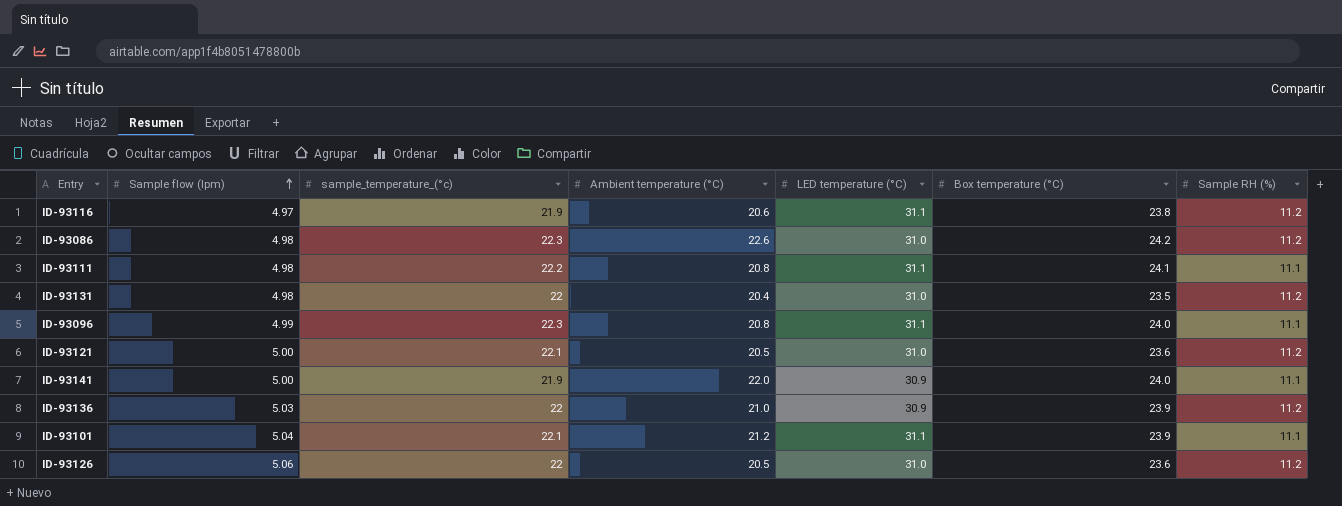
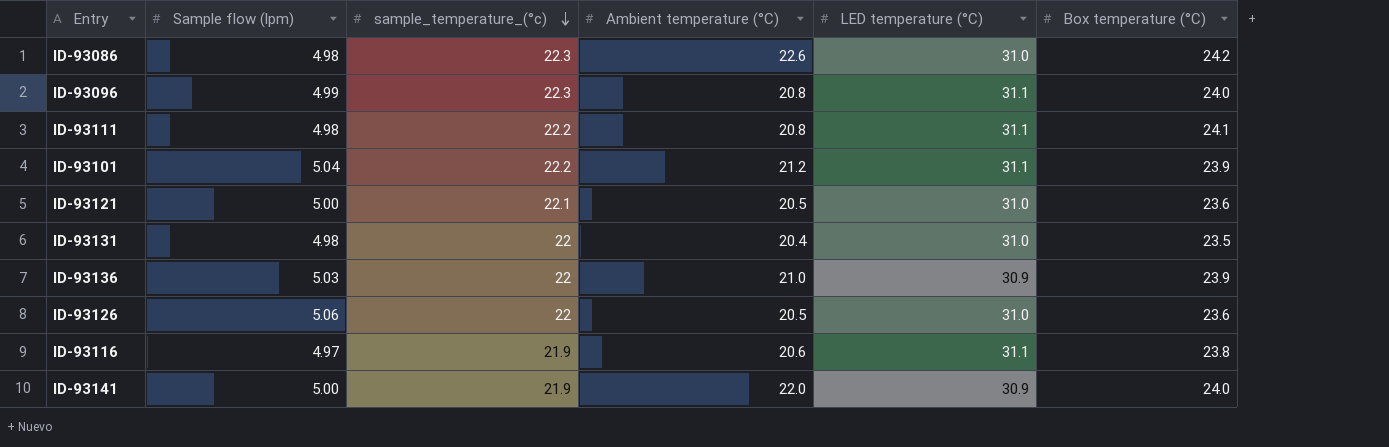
row order: Sample flow (lpm) ascending -> sample_temperature_(°c) descending
column Sample RH (%) | position: 7 -> none
ID-93101 | sample_temperature_(°c): 22.1 -> 22.2

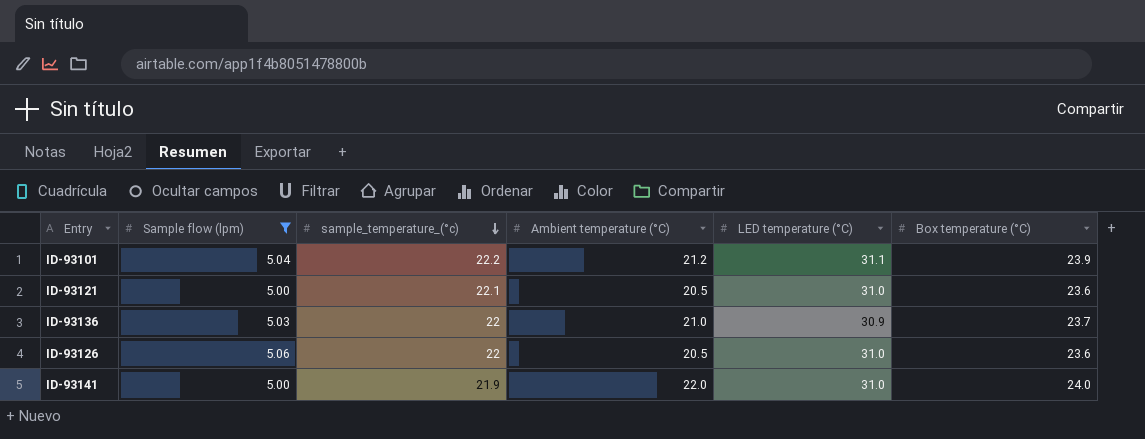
filter: none -> Sample flow (lpm) >= 5.00
ID-93136 | Box temperature (°C): 23.9 -> 23.7
ID-93141 | LED temperature (°C): 30.9 -> 31.0

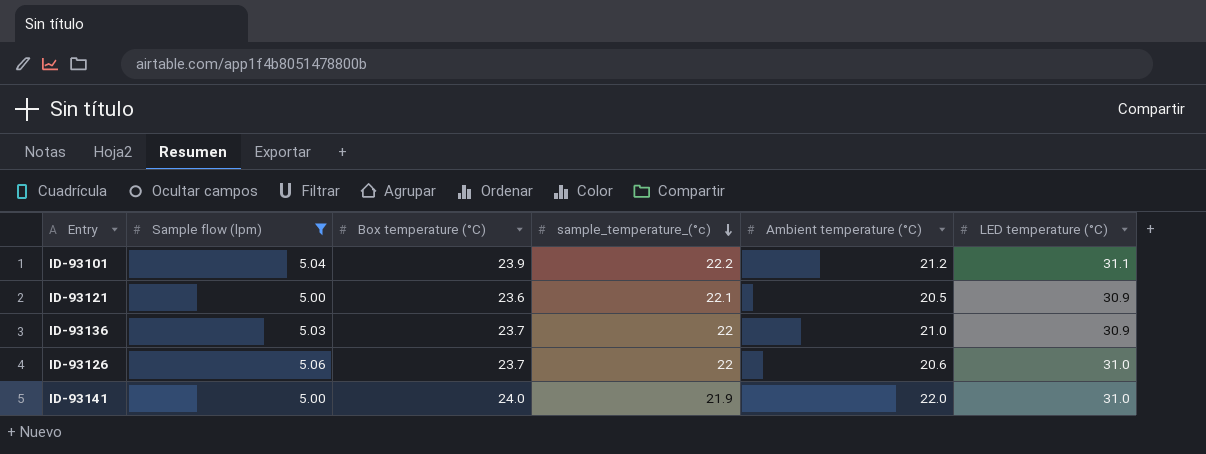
column Box temperature (°C) | position: 6 -> 3
ID-93121 | LED temperature (°C): 31.0 -> 30.9
ID-93126 | Box temperature (°C): 23.6 -> 23.7
ID-93126 | Ambient temperature (°C): 20.5 -> 20.6

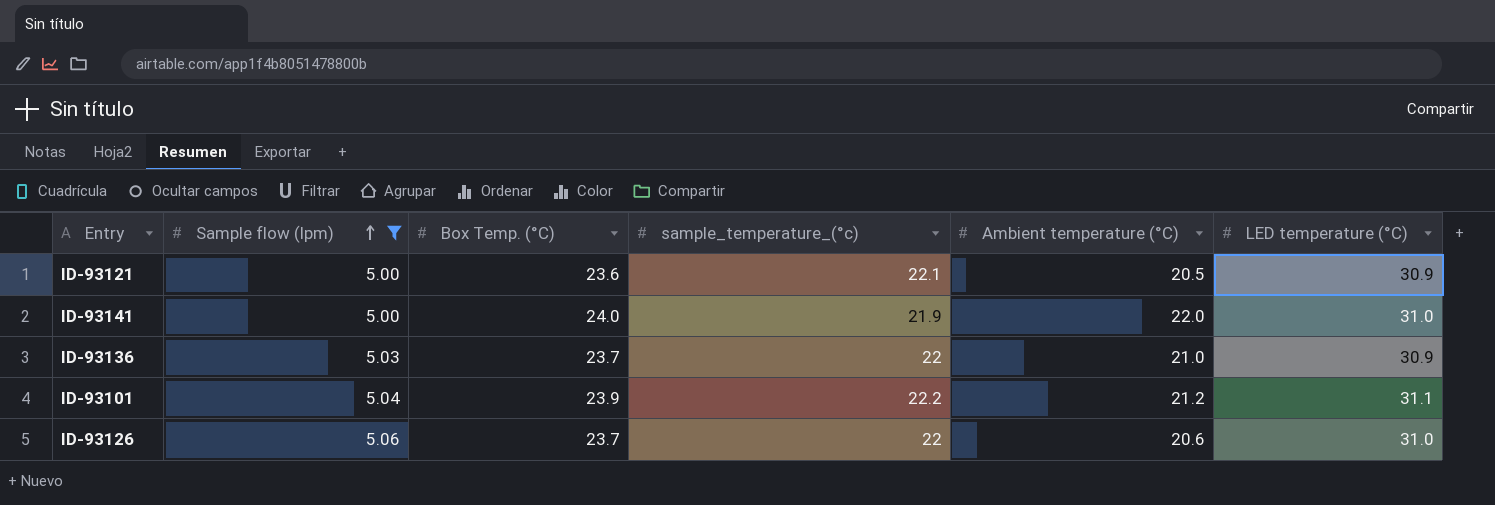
row order: sample_temperature_(°c) descending -> Sample flow (lpm) ascending
column name: Box temperature (°C) -> Box Temp. (°C)

